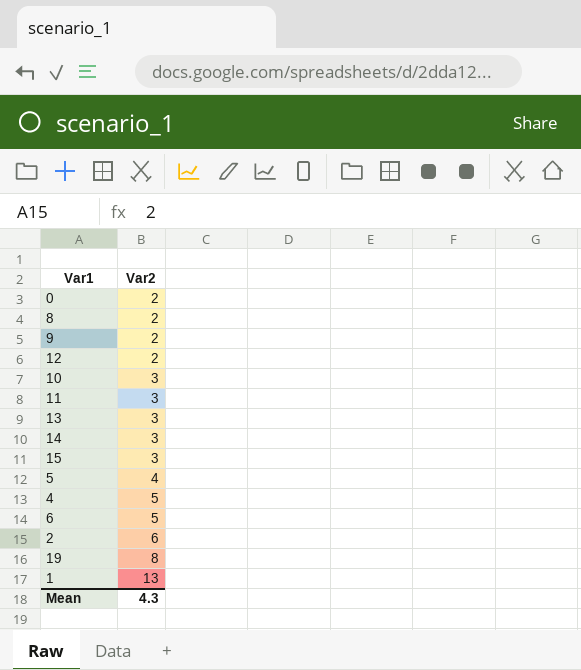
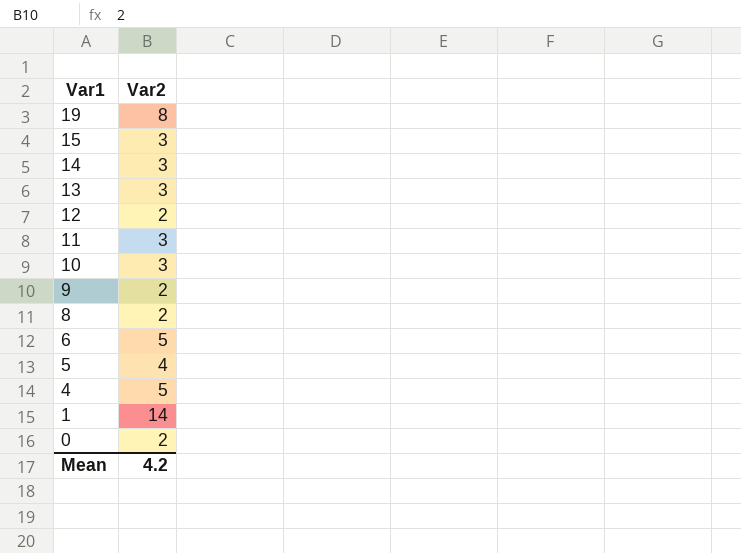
row order: Var2 ascending -> Var1 descending
row 2: 6 -> none
1 | Var2: 13 -> 14
Mean | Var2: 4.3 -> 4.2

